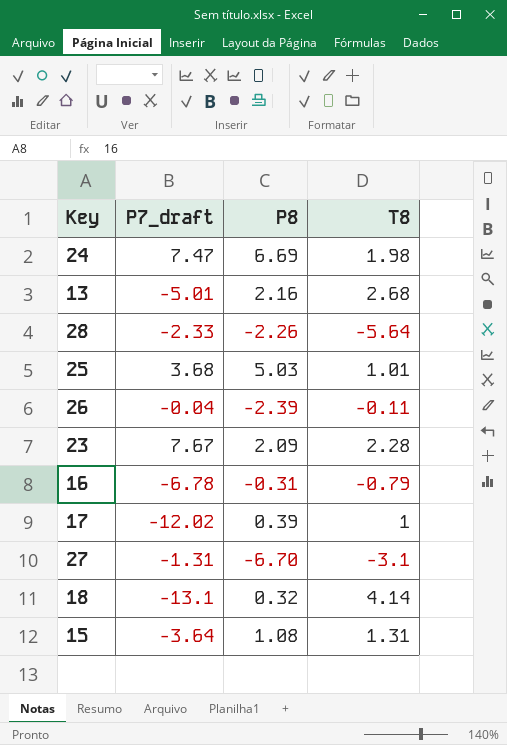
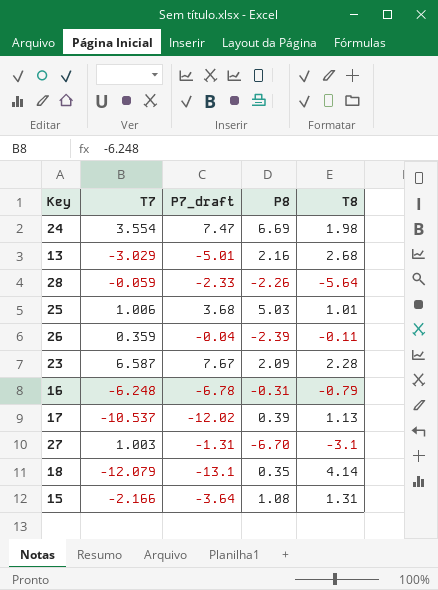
column T7 | position: none -> 2
17 | T8: 1 -> 1.13
18 | P8: 0.32 -> 0.35

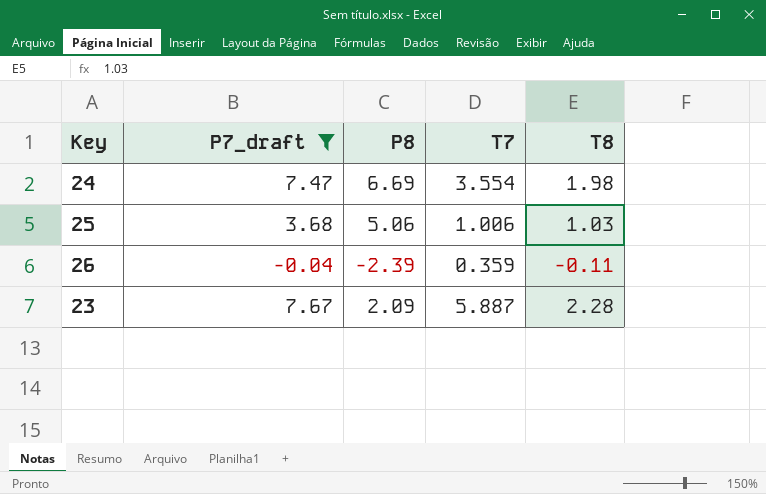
filter: none -> P7_draft >= -0.04
column T7 | position: 2 -> 4
25 | P8: 5.03 -> 5.06
25 | T8: 1.01 -> 1.03
23 | T7: 6.587 -> 5.887

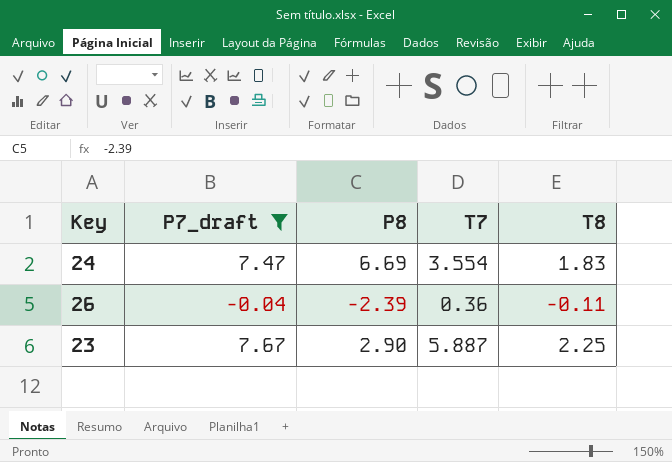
row 25: 3.68 | 5.06 | 1.006 | 1.03 -> none
24 | T8: 1.98 -> 1.83
26 | T7: 0.359 -> 0.36
23 | P8: 2.09 -> 2.90
23 | T8: 2.28 -> 2.25

